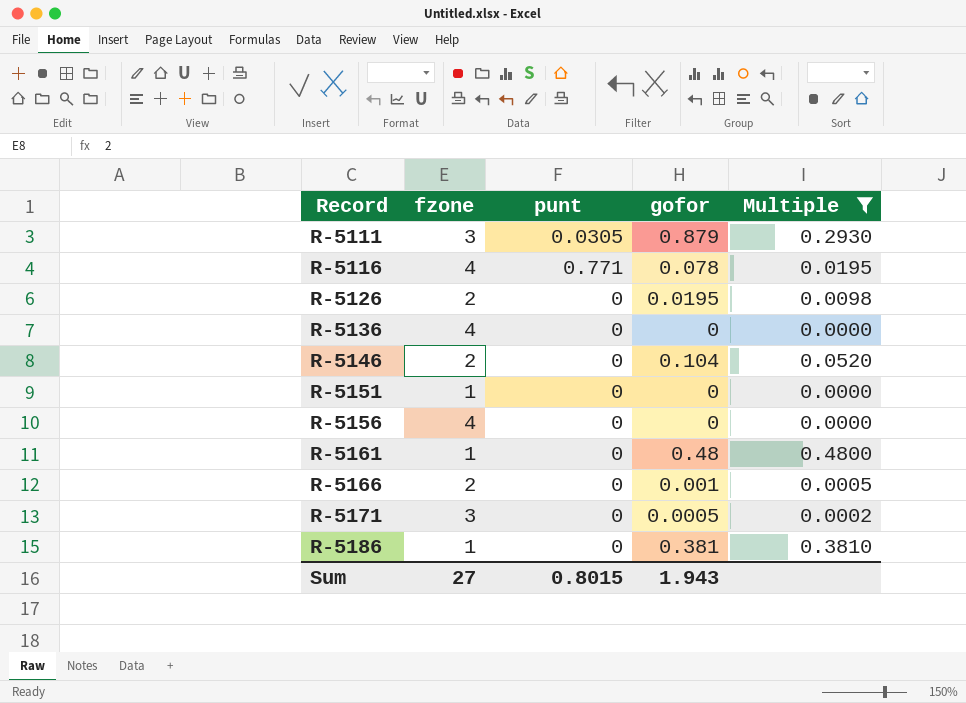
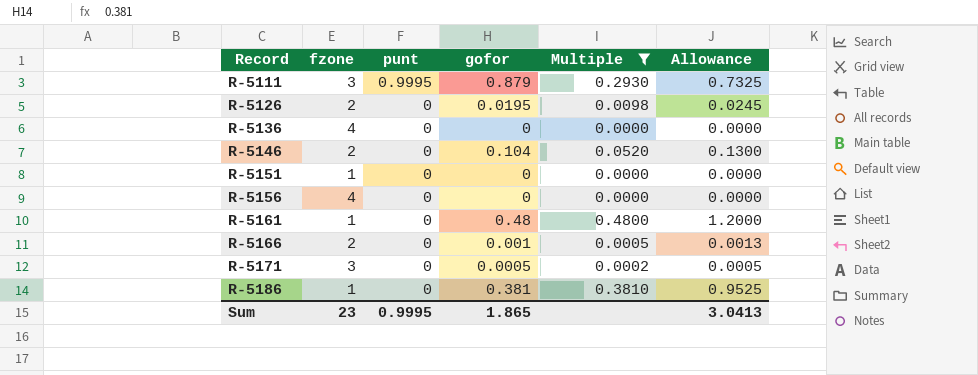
column Allowance | formula: none -> [Multiple] * 2.5
row R-5116: 4 | 0.771 | 0.078 | 0.0195 -> none
R-5111 | punt: 0.0305 -> 0.9995
Sum | fzone: 27 -> 23
Sum | punt: 0.8015 -> 0.9995
Sum | gofor: 1.943 -> 1.865

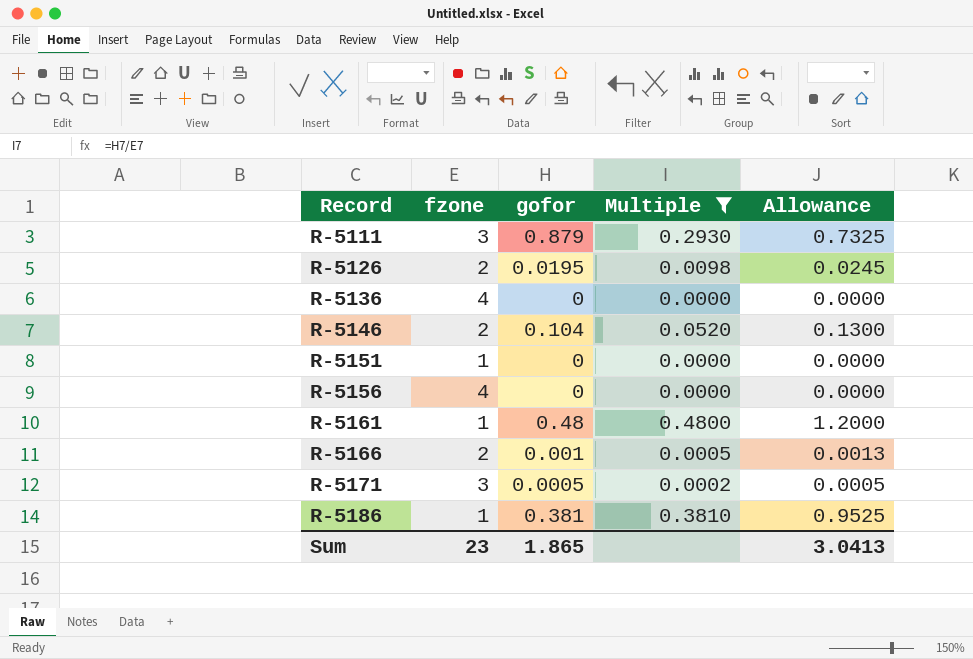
column punt | position: 3 -> none

